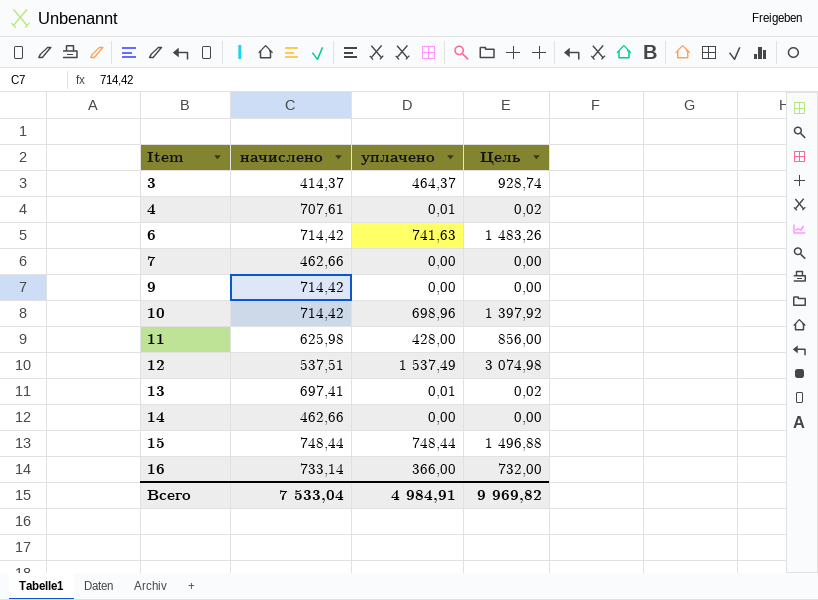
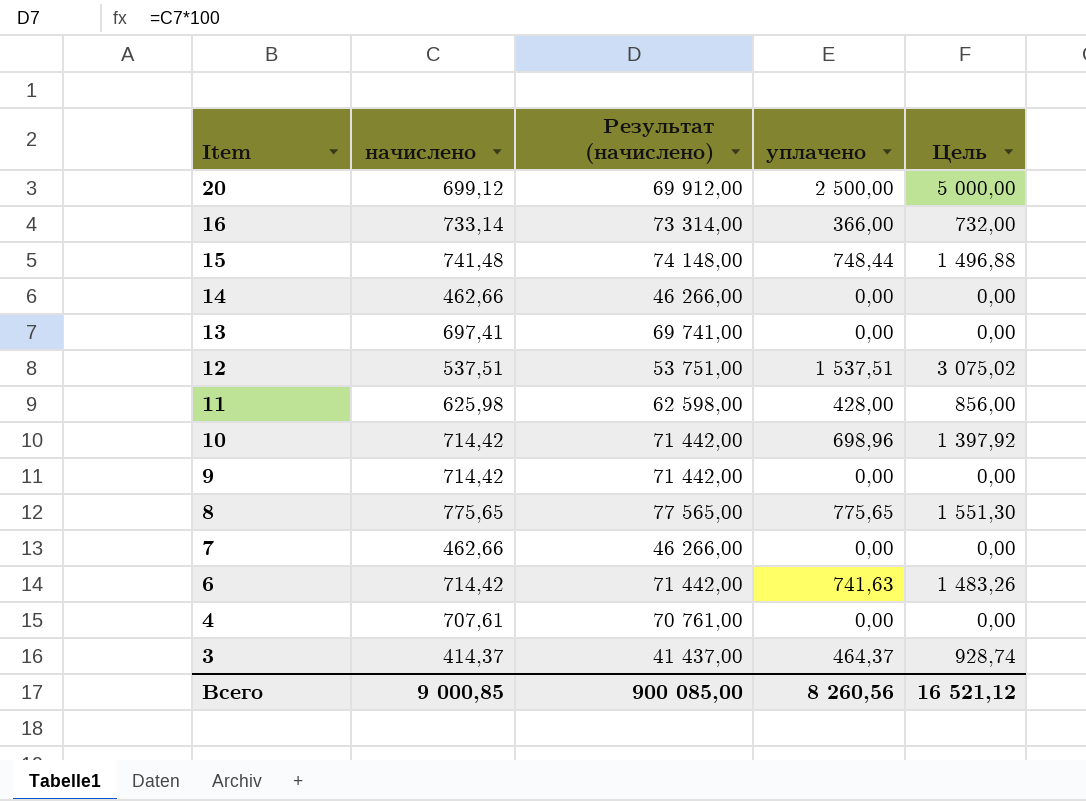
row order: Item ascending -> Item descending
column Результат (начислено) | formula: none -> [начислено] * 100
row 20: none -> 699,12 | 69 912,00 | 2 500,00 | 5 000,00
15 | начислено: 748,44 -> 741,48
13 | уплачено: 0,01 -> 0,00
13 | Цель: 0,02 -> 0,00
12 | уплачено: 1 537,49 -> 1 537,51
12 | Цель: 3 074,98 -> 3 075,02
row 8: none -> 775,65 | 77 565,00 | 775,65 | 1 551,30
4 | уплачено: 0,01 -> 0,00
4 | Цель: 0,02 -> 0,00
Всего | начислено: 7 533,04 -> 9 000,85
Всего | уплачено: 4 984,91 -> 8 260,56
Всего | Цель: 9 969,82 -> 16 521,12

